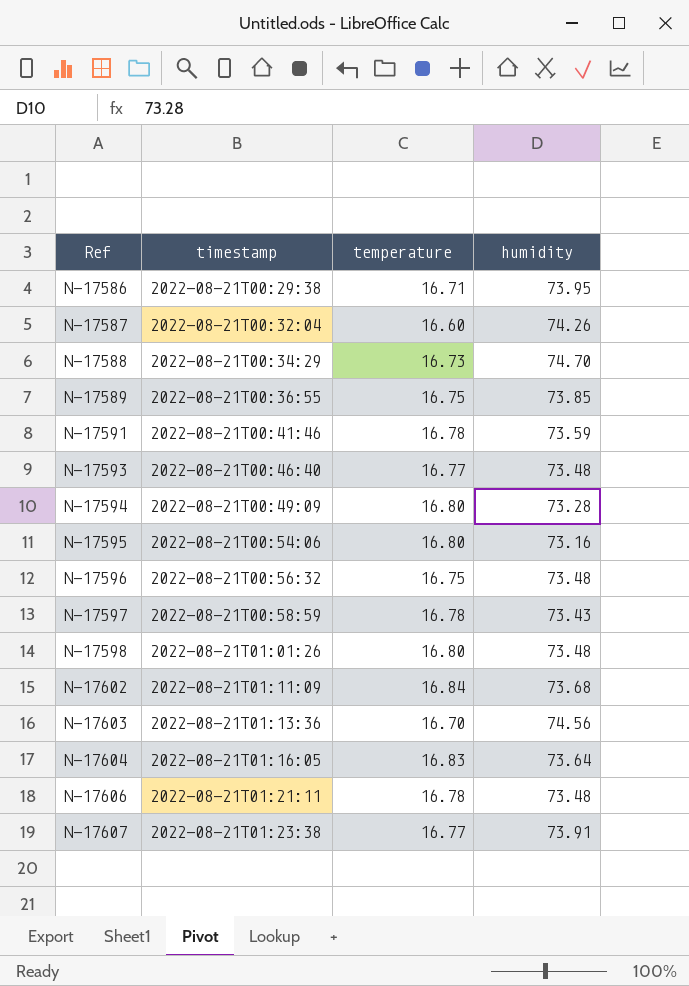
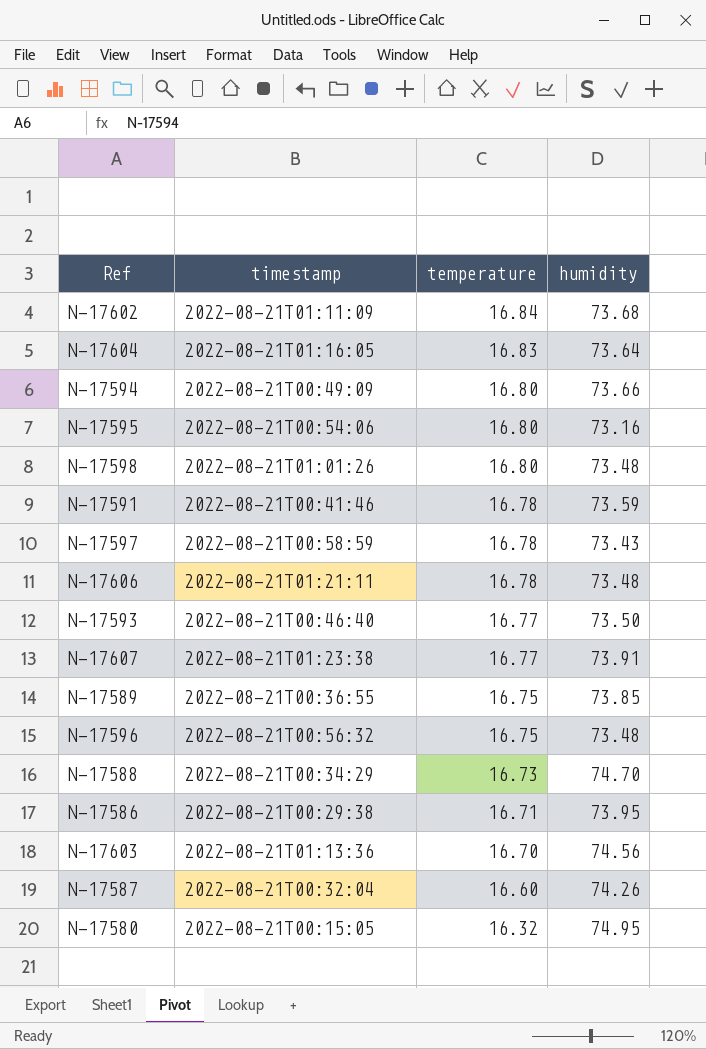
row order: Ref ascending -> temperature descending
N-17594 | humidity: 73.28 -> 73.66
N-17593 | humidity: 73.48 -> 73.50
row N-17580: none -> 2022-08-21T00:15:05 | 16.32 | 74.95

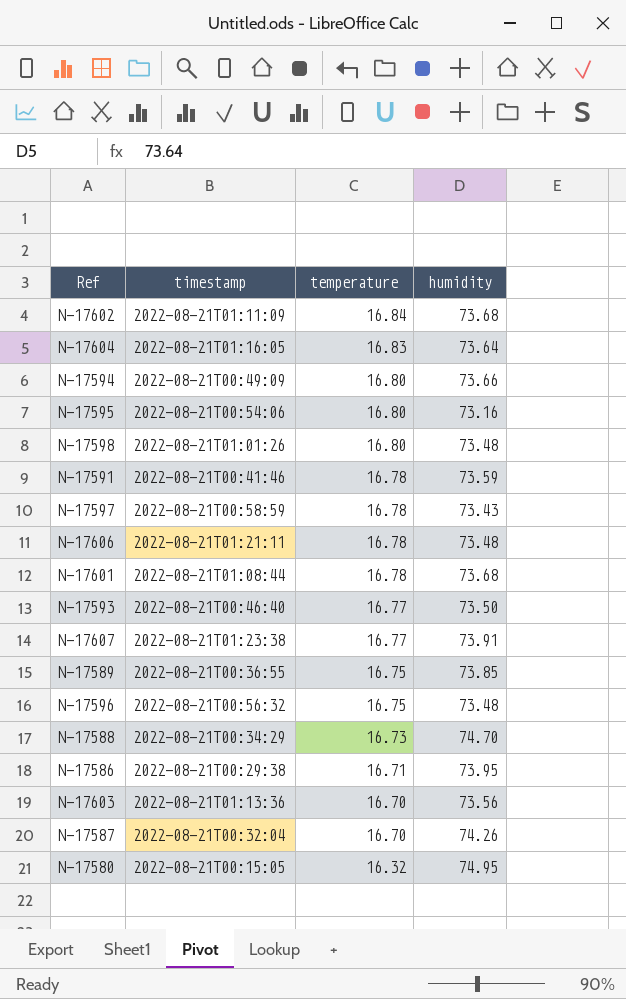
row N-17601: none -> 2022-08-21T01:08:44 | 16.78 | 73.68
N-17603 | humidity: 74.56 -> 73.56
N-17587 | temperature: 16.60 -> 16.70

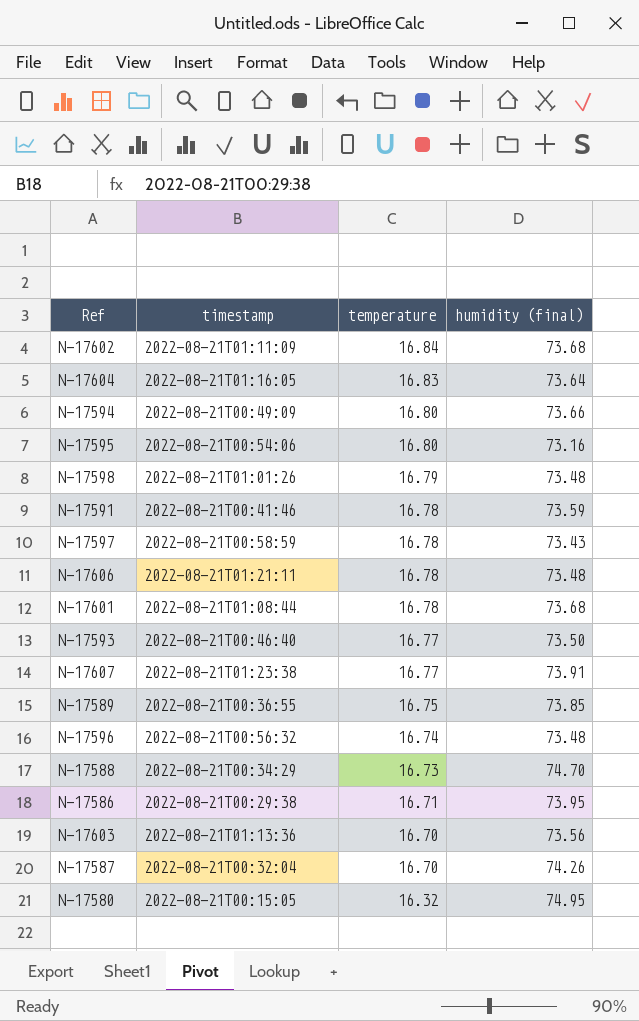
column name: humidity -> humidity (final)
N-17598 | temperature: 16.80 -> 16.79
N-17596 | temperature: 16.75 -> 16.74

